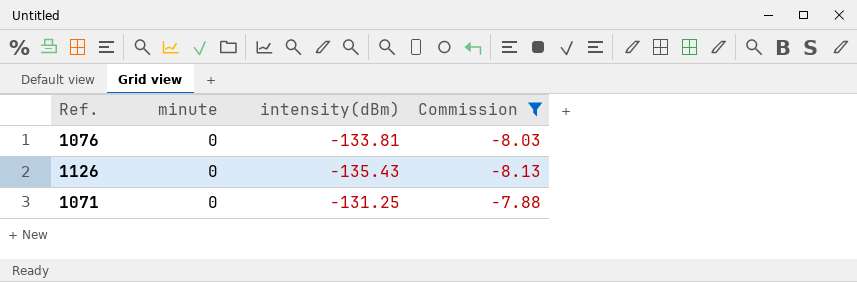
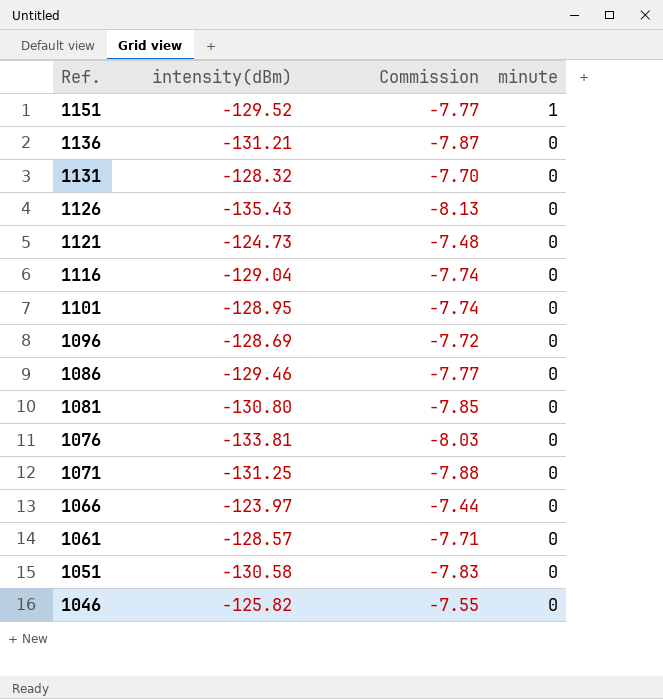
filter: Commission <= -7.88 -> none
row order: none -> Ref. descending
column minute | position: 2 -> 4

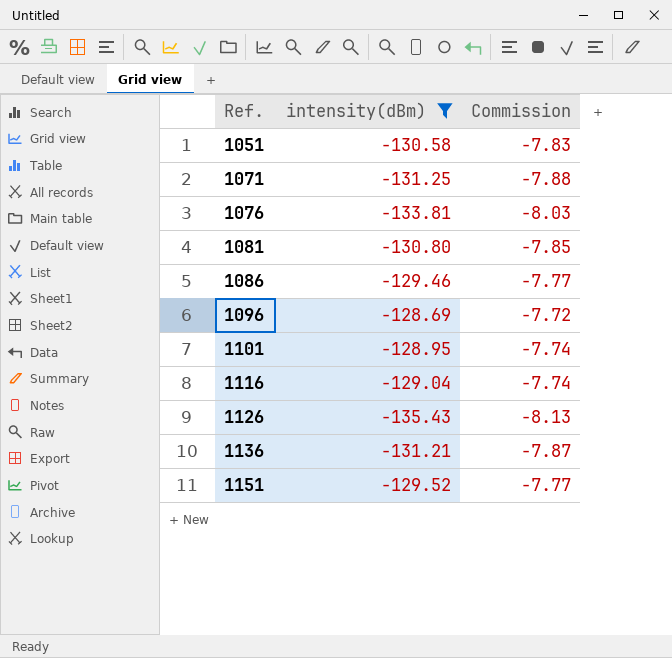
filter: none -> intensity(dBm) <= -128.69
row order: Ref. descending -> Ref. ascending
column minute | position: 4 -> none

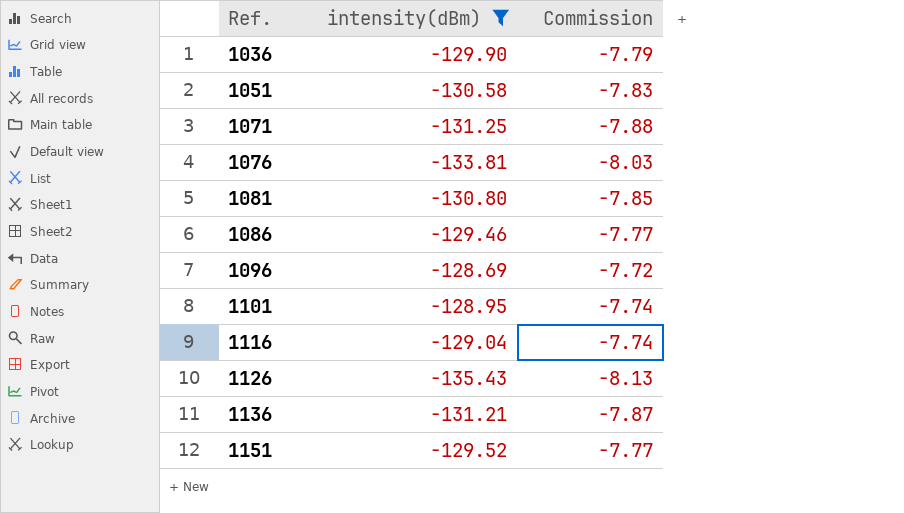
row 1036: none -> -129.90 | -7.79

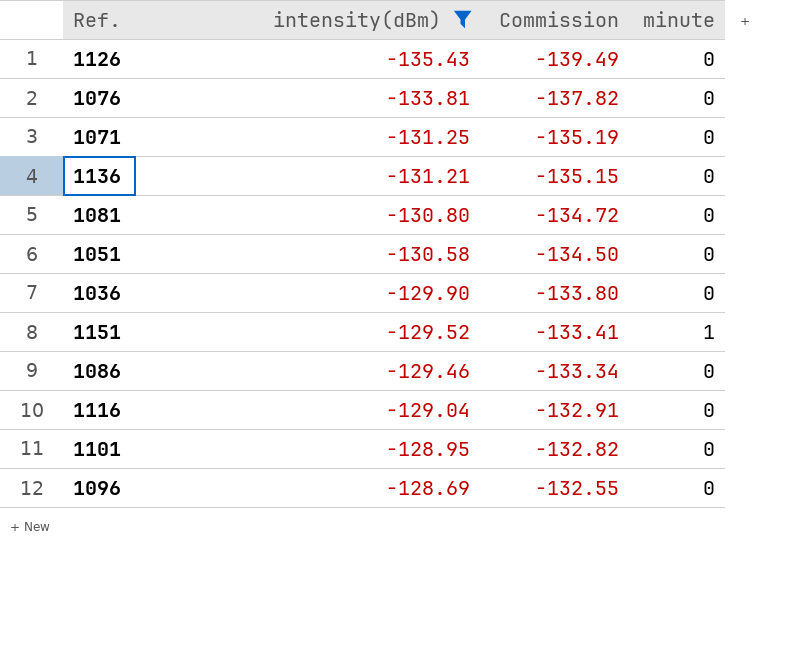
row order: Ref. ascending -> intensity(dBm) ascending
column Commission | formula: [intensity(dBm)] * 0.06 -> [intensity(dBm)] * 1.03
column minute | position: none -> 4

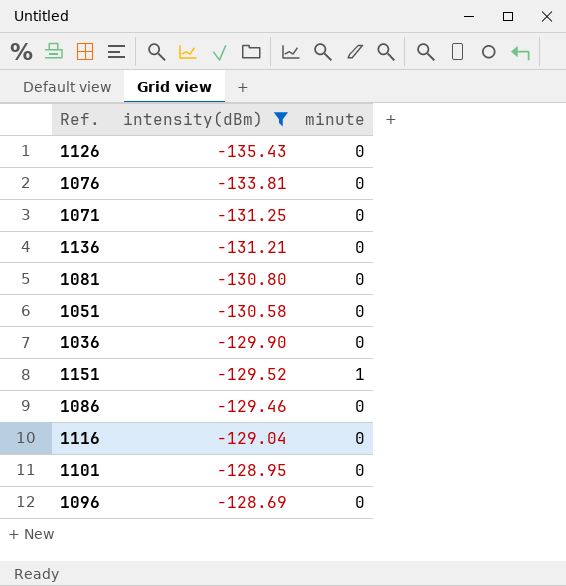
column Commission | formula: [intensity(dBm)] * 1.03 -> none

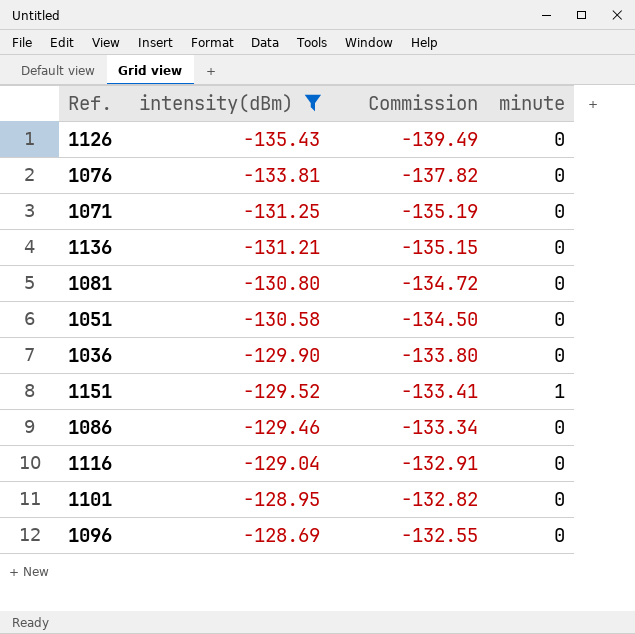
column Commission | formula: none -> [intensity(dBm)] * 1.03

